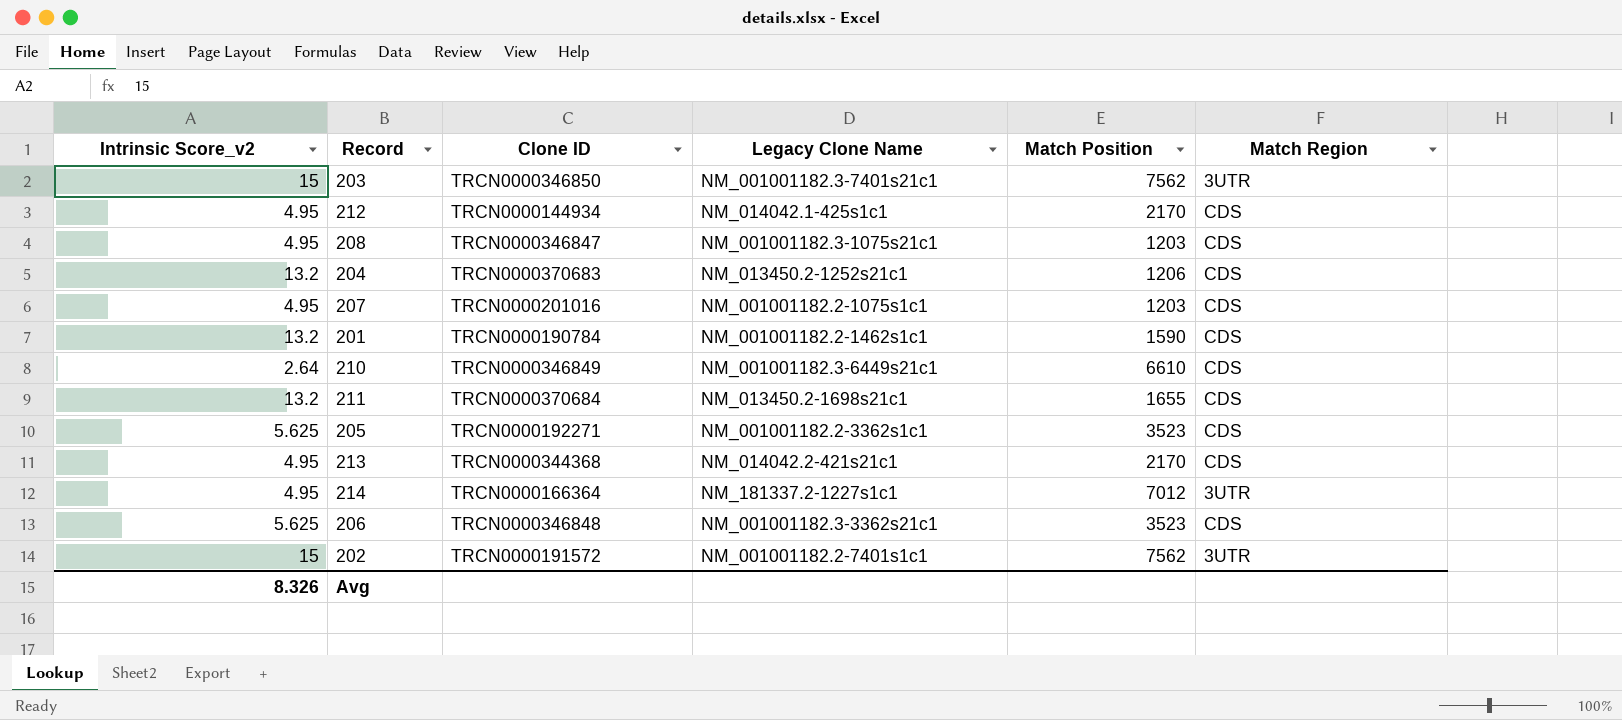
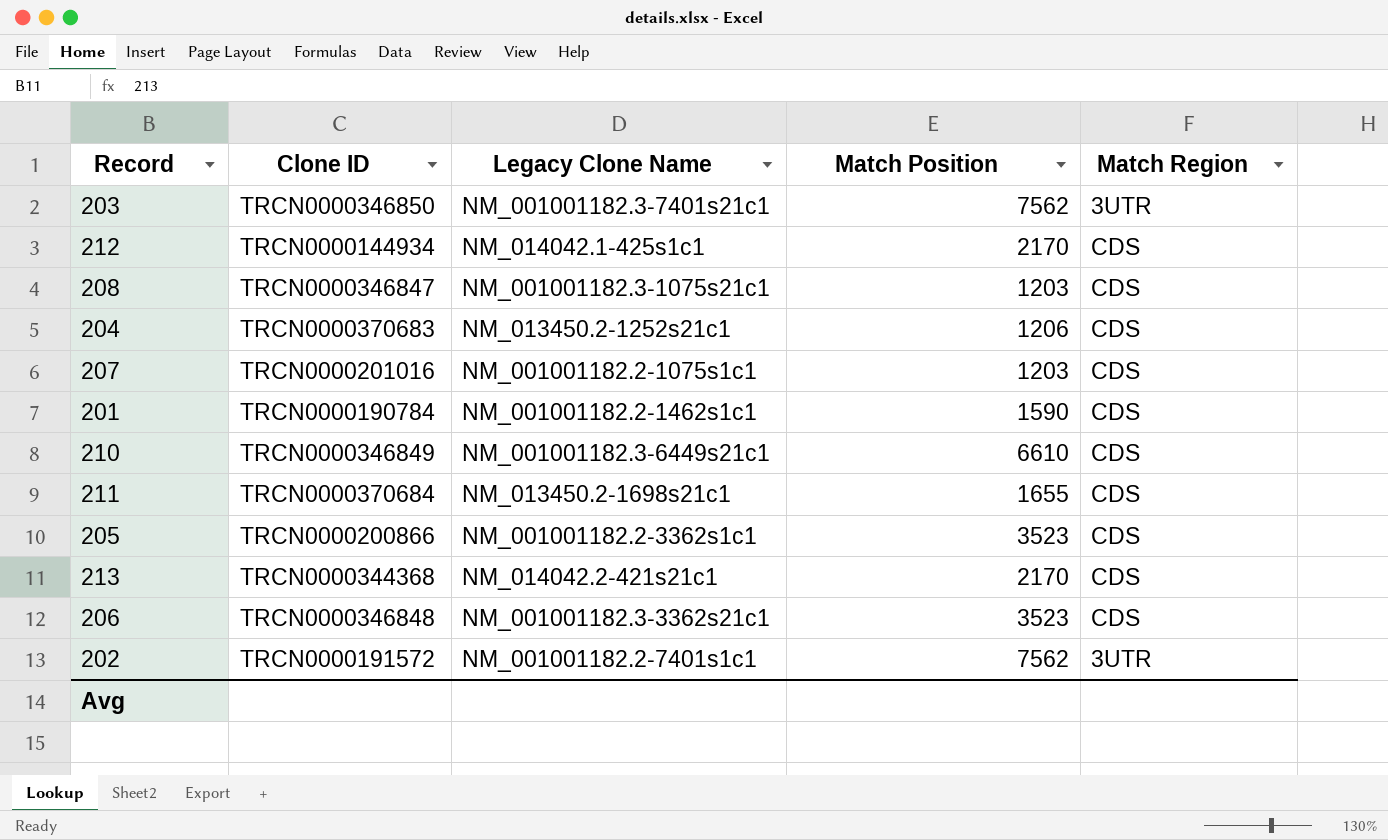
column Intrinsic Score_v2 | position: 1 -> none
row 214: 4.95 | TRCN0000166364 | NM_181337.2-1227s1c1 | 7012 | 3UTR -> none
205 | Clone ID: TRCN0000192271 -> TRCN0000200866

